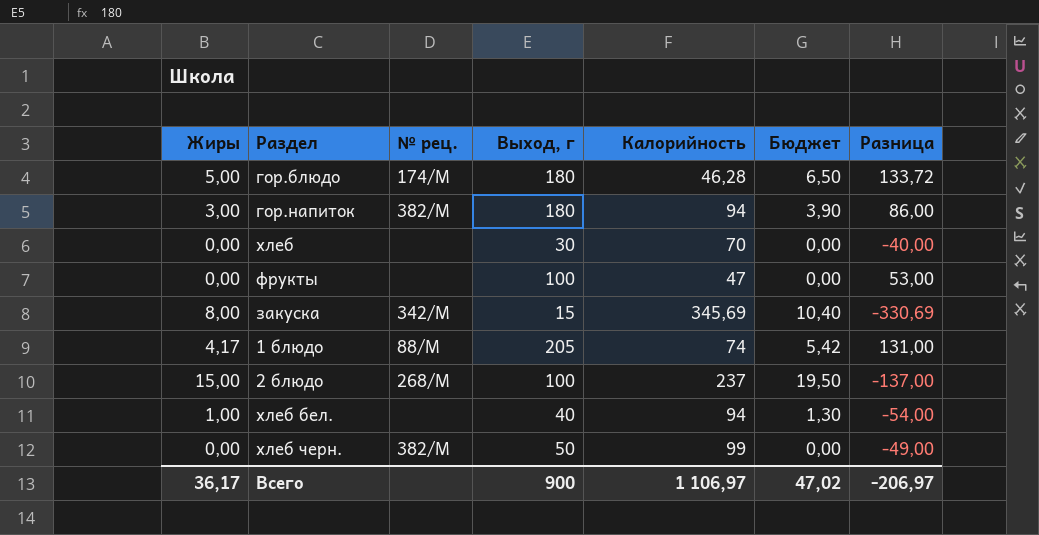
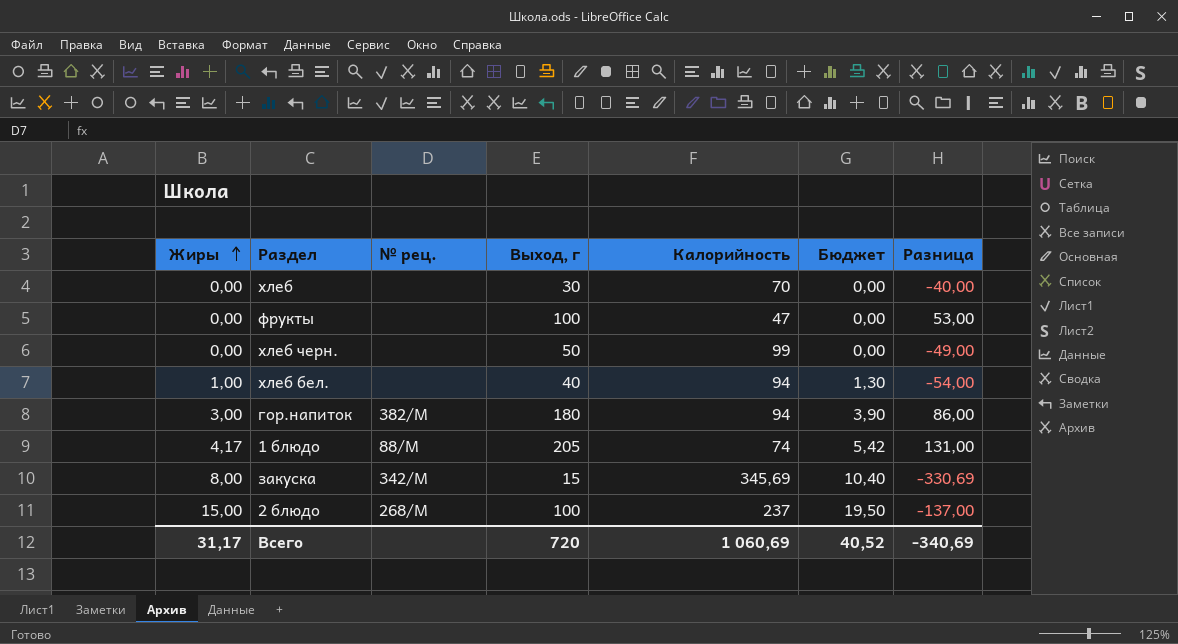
row order: none -> Жиры ascending
row гор.блюдо: 5,00 | 174/М | 180 | 46,28 | 6,50 | 133,72 -> none
хлеб черн. | № рец.: 382/М -> none
Всего | Жиры: 36,17 -> 31,17
Всего | Выход, г: 900 -> 720
Всего | Калорийность: 1 106,97 -> 1 060,69
Всего | Бюджет: 47,02 -> 40,52
Всего | Разница: -206,97 -> -340,69

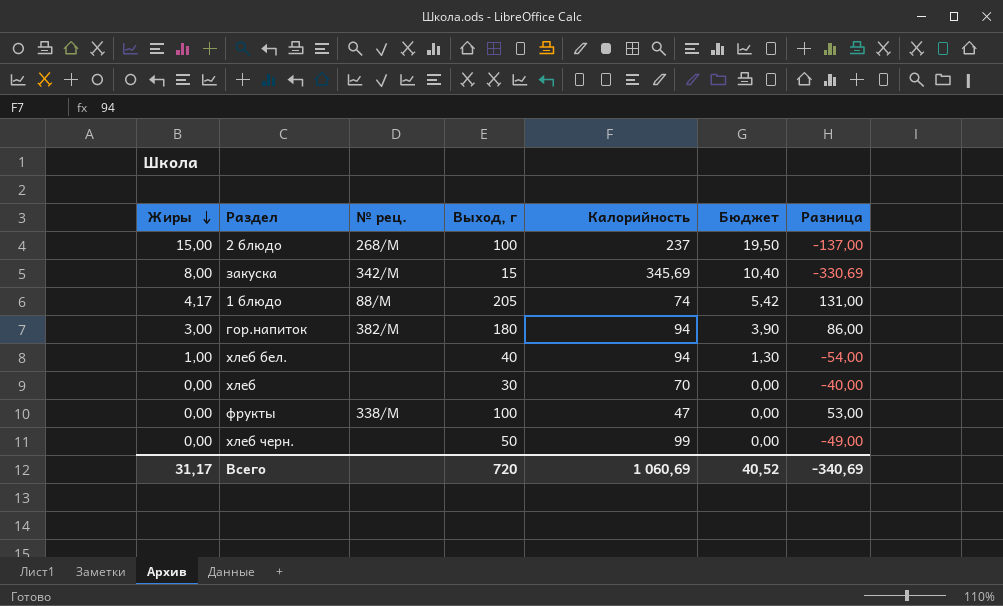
row order: Жиры ascending -> Жиры descending
фрукты | № рец.: none -> 338/М

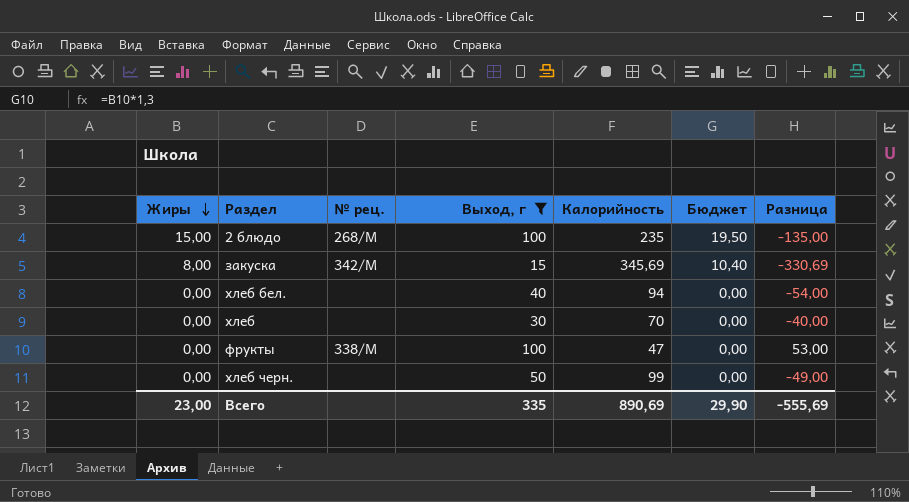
filter: none -> Выход, г <= 100
2 блюдо | Калорийность: 237 -> 235
2 блюдо | Разница: -137,00 -> -135,00
хлеб бел. | Жиры: 1,00 -> 0,00
хлеб бел. | Бюджет: 1,30 -> 0,00
Всего | Жиры: 31,17 -> 23,00
Всего | Выход, г: 720 -> 335
Всего | Калорийность: 1 060,69 -> 890,69
Всего | Бюджет: 40,52 -> 29,90
Всего | Разница: -340,69 -> -555,69

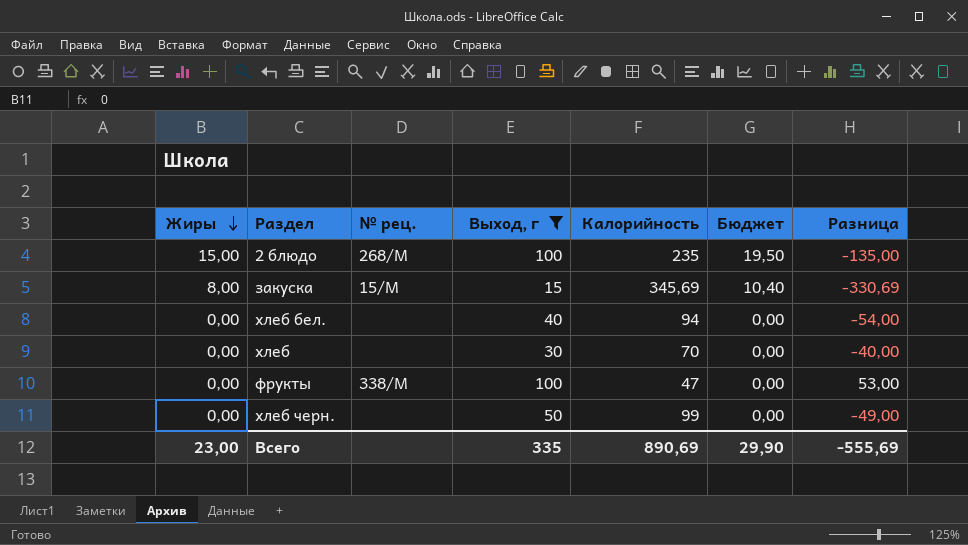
закуска | № рец.: 342/М -> 15/М

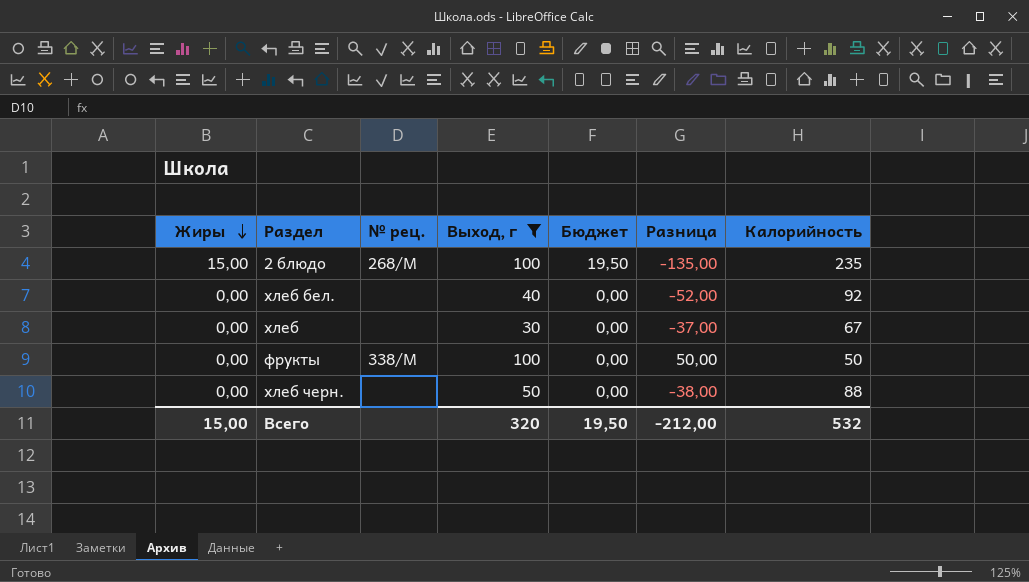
column Калорийность | position: 5 -> 7
row закуска: 8,00 | 15/М | 15 | 345,69 | 10,40 | -330,69 -> none
хлеб бел. | Разница: -54,00 -> -52,00
хлеб бел. | Калорийность: 94 -> 92
хлеб | Разница: -40,00 -> -37,00
хлеб | Калорийность: 70 -> 67
фрукты | Разница: 53,00 -> 50,00
фрукты | Калорийность: 47 -> 50
хлеб черн. | Разница: -49,00 -> -38,00
хлеб черн. | Калорийность: 99 -> 88
Всего | Жиры: 23,00 -> 15,00
Всего | Выход, г: 335 -> 320
Всего | Бюджет: 29,90 -> 19,50
Всего | Разница: -555,69 -> -212,00
Всего | Калорийность: 890,69 -> 532

